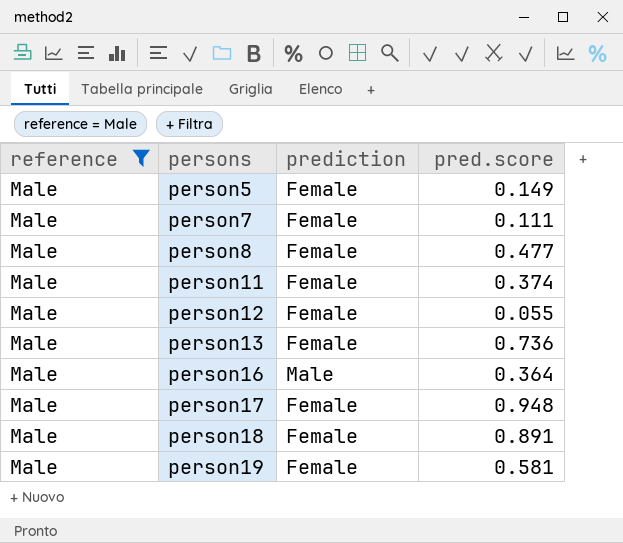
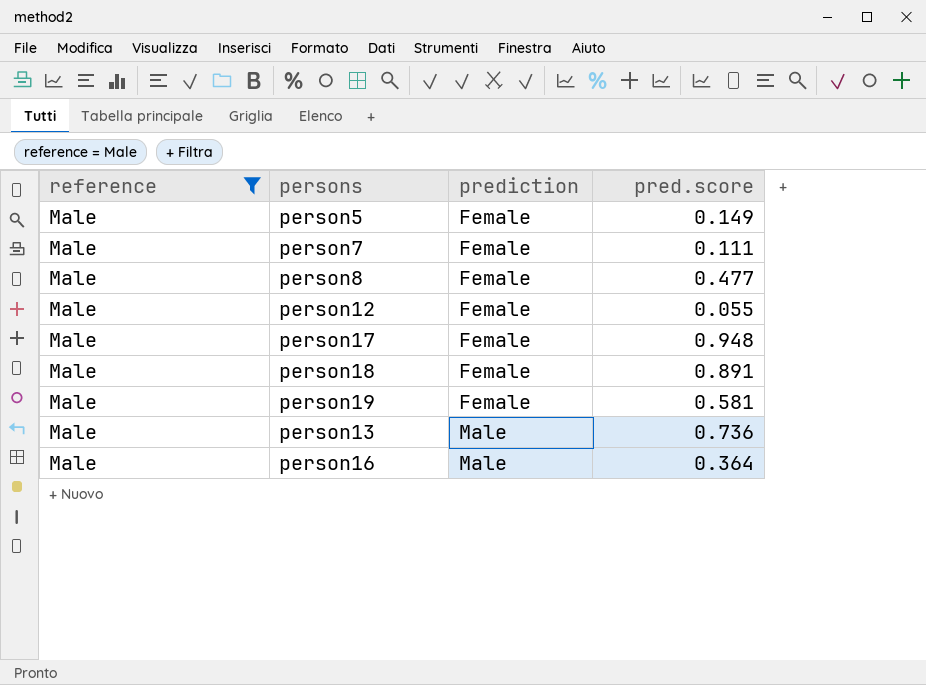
row order: persons ascending -> prediction ascending
row person11: Male | Female | 0.374 -> none
person13 | prediction: Female -> Male

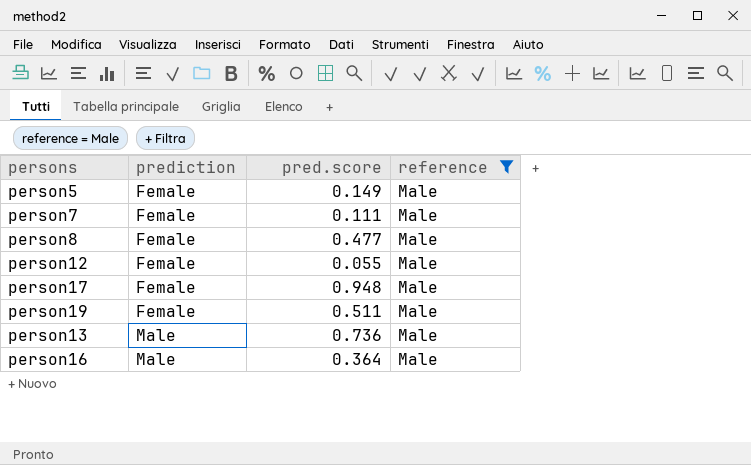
column reference | position: 1 -> 4
row person18: Male | Female | 0.891 -> none
person19 | pred.score: 0.581 -> 0.511

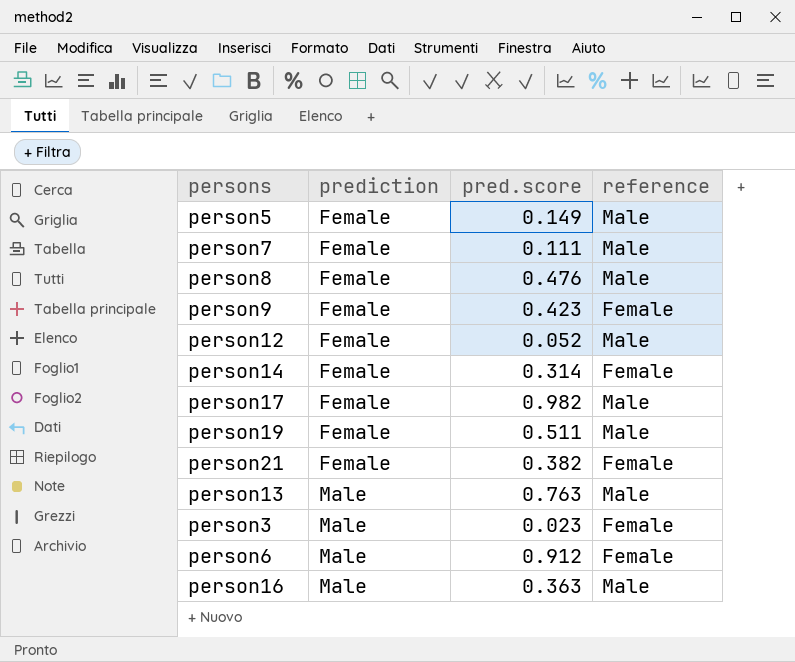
filter: reference = Male -> none
person8 | pred.score: 0.477 -> 0.476
person12 | pred.score: 0.055 -> 0.052
person17 | pred.score: 0.948 -> 0.982
person13 | pred.score: 0.736 -> 0.763
person16 | pred.score: 0.364 -> 0.363

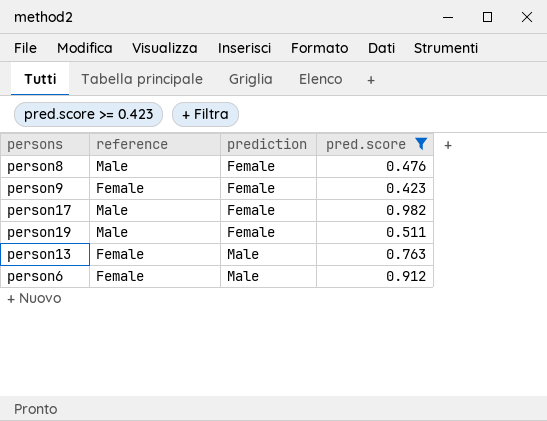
filter: none -> pred.score >= 0.423
column reference | position: 4 -> 2
person13 | reference: Male -> Female

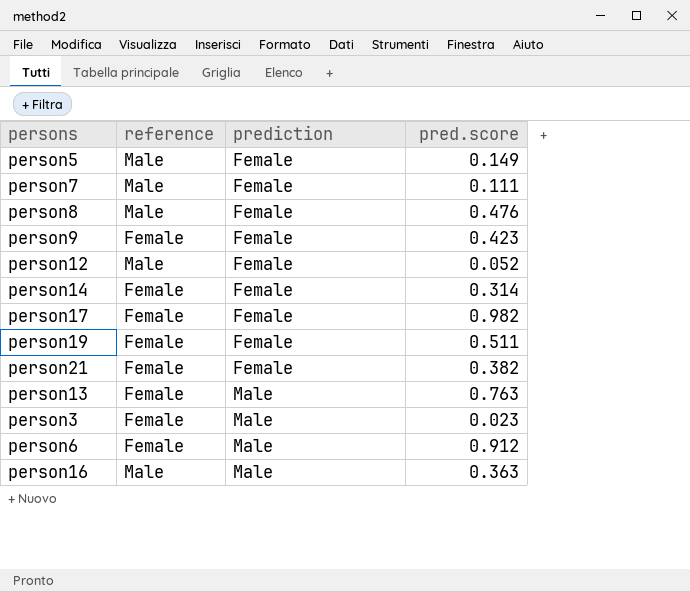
filter: pred.score >= 0.423 -> none
person17 | reference: Male -> Female
person19 | reference: Male -> Female

